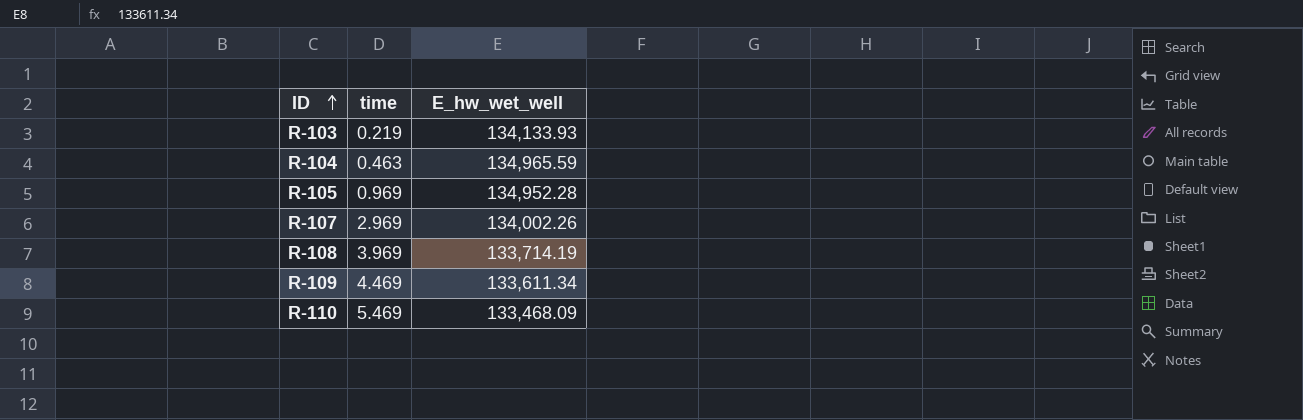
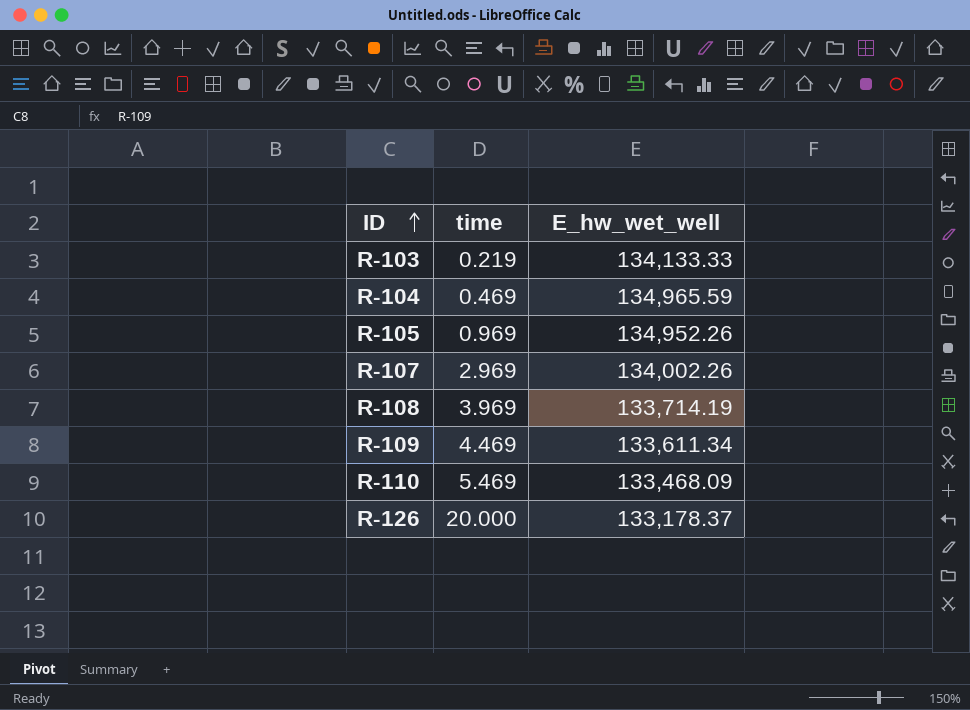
R-103 | E_hw_wet_well: 134,133.93 -> 134,133.33
R-104 | time: 0.463 -> 0.469
R-105 | E_hw_wet_well: 134,952.28 -> 134,952.26
row R-126: none -> 20.000 | 133,178.37

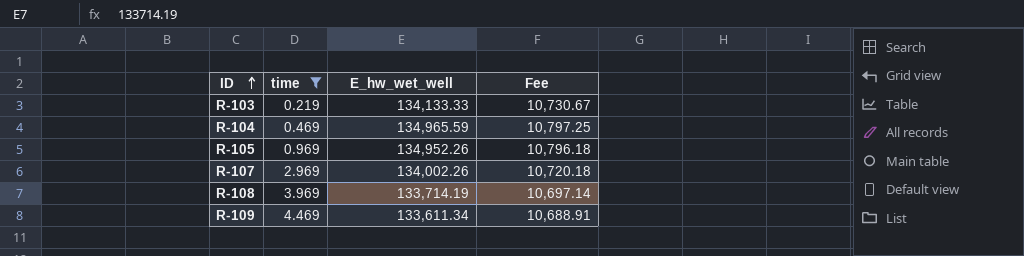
filter: none -> time <= 4.469
column Fee | formula: none -> [E_hw_wet_well] * 0.08

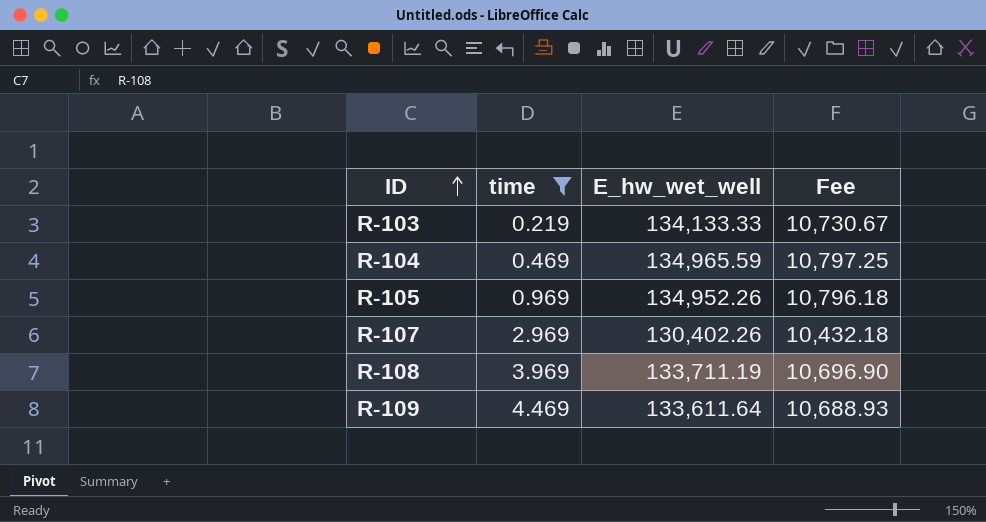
R-107 | E_hw_wet_well: 134,002.26 -> 130,402.26
R-107 | Fee: 10,720.18 -> 10,432.18
R-108 | E_hw_wet_well: 133,714.19 -> 133,711.19
R-108 | Fee: 10,697.14 -> 10,696.90
R-109 | E_hw_wet_well: 133,611.34 -> 133,611.64
R-109 | Fee: 10,688.91 -> 10,688.93

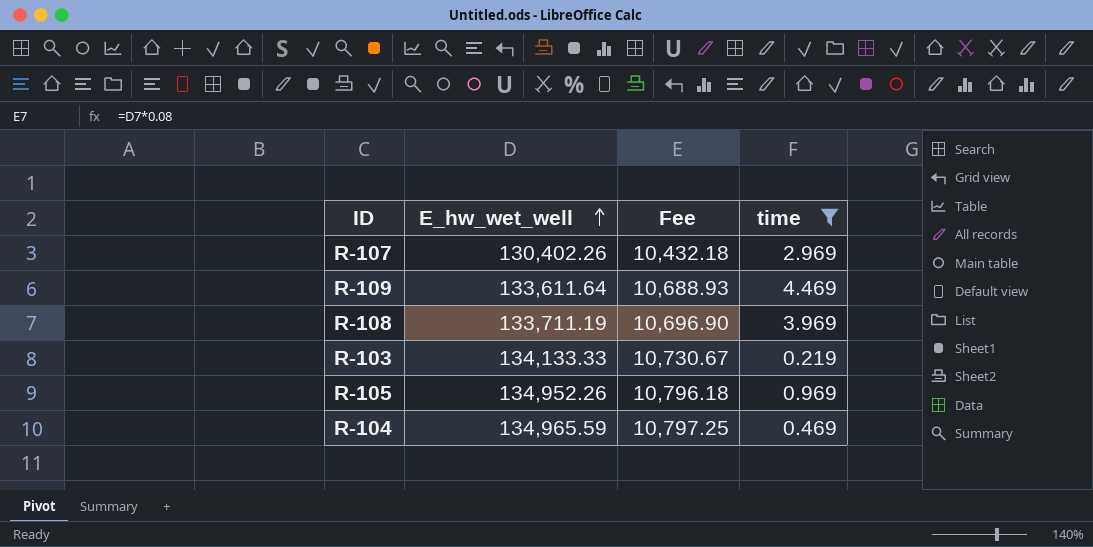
row order: ID ascending -> E_hw_wet_well ascending
column time | position: 2 -> 4

